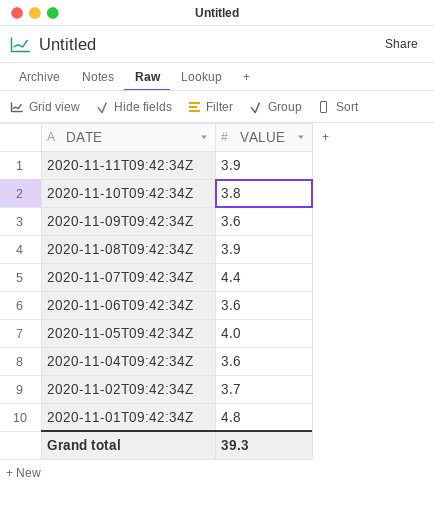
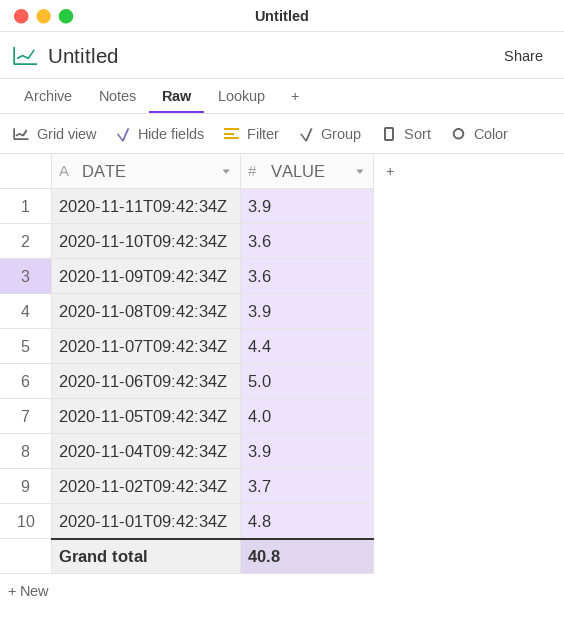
2020-11-10T09:42:34Z | VALUE: 3.8 -> 3.6
2020-11-06T09:42:34Z | VALUE: 3.6 -> 5.0
2020-11-04T09:42:34Z | VALUE: 3.6 -> 3.9
Grand total | VALUE: 39.3 -> 40.8

